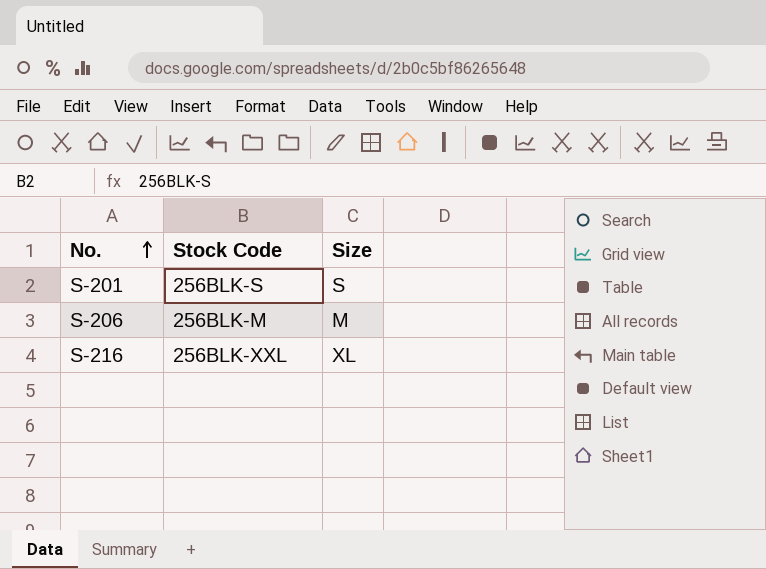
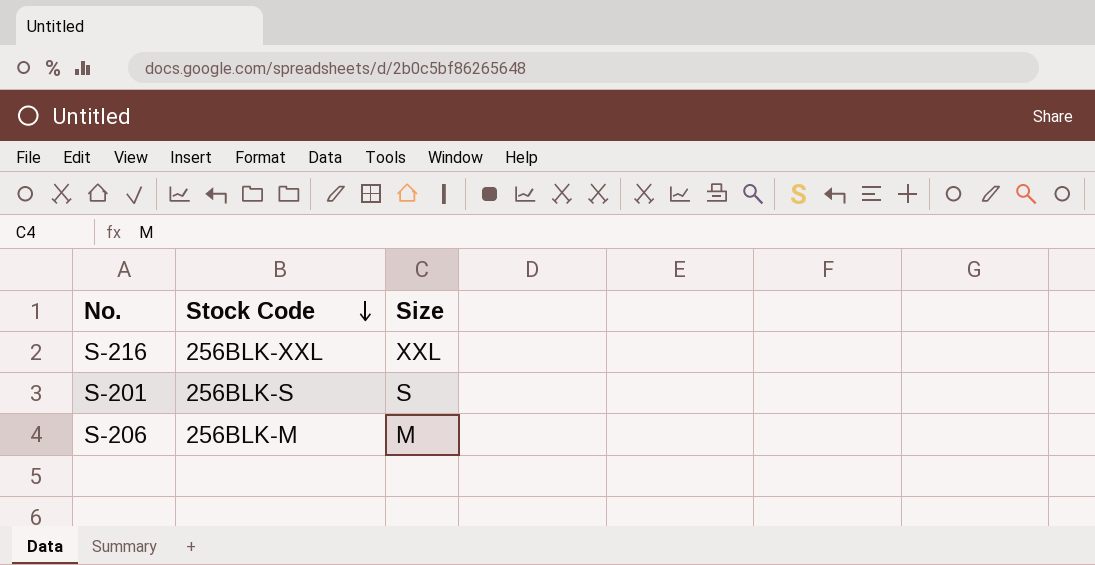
row order: No. ascending -> Stock Code descending
S-216 | Size: XL -> XXL

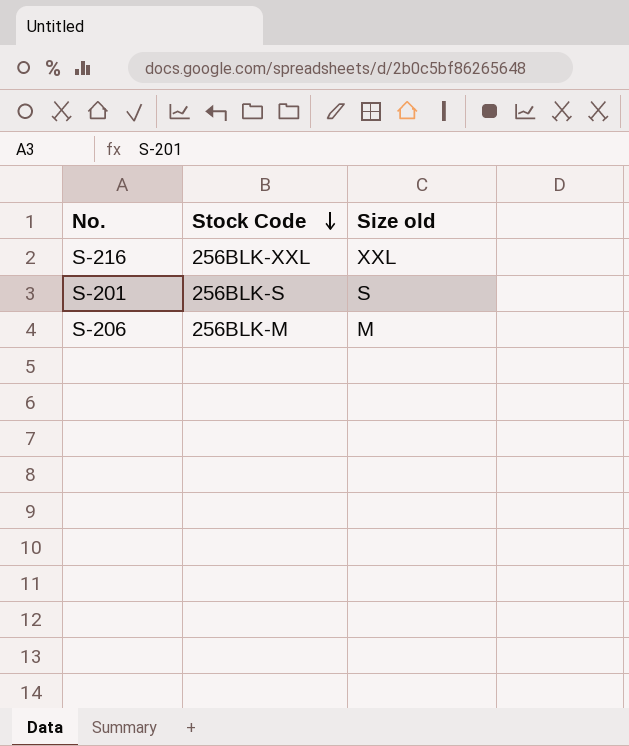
column name: Size -> Size old

